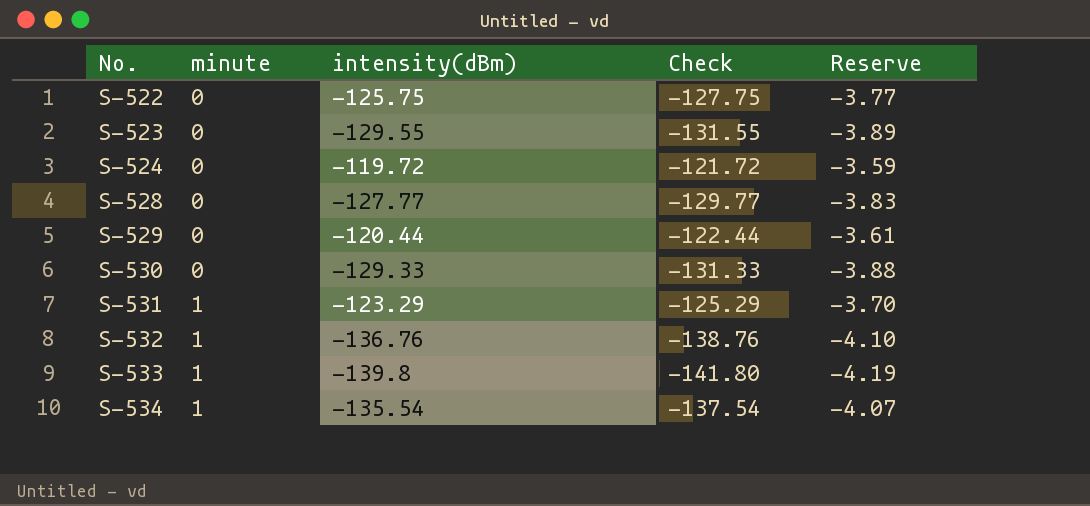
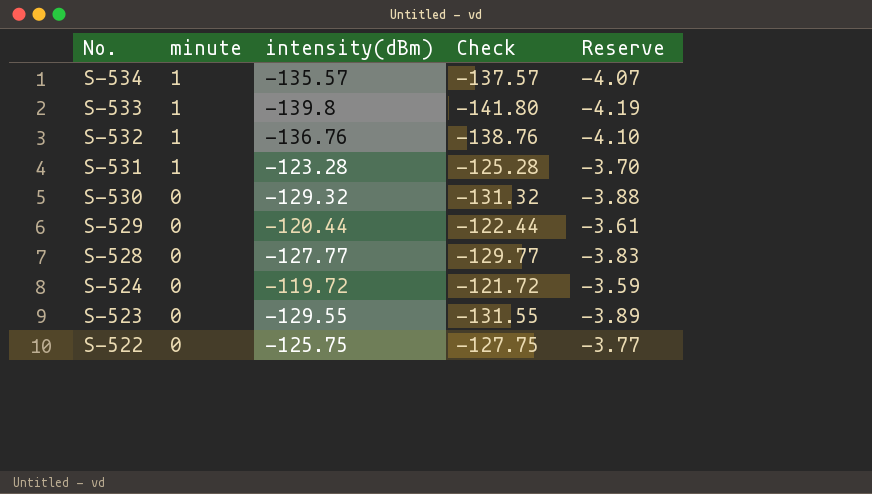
row order: No. ascending -> No. descending
S-534 | intensity(dBm): -135.54 -> -135.57
S-534 | Check: -137.54 -> -137.57
S-531 | intensity(dBm): -123.29 -> -123.28
S-531 | Check: -125.29 -> -125.28
S-530 | intensity(dBm): -129.33 -> -129.32
S-530 | Check: -131.33 -> -131.32

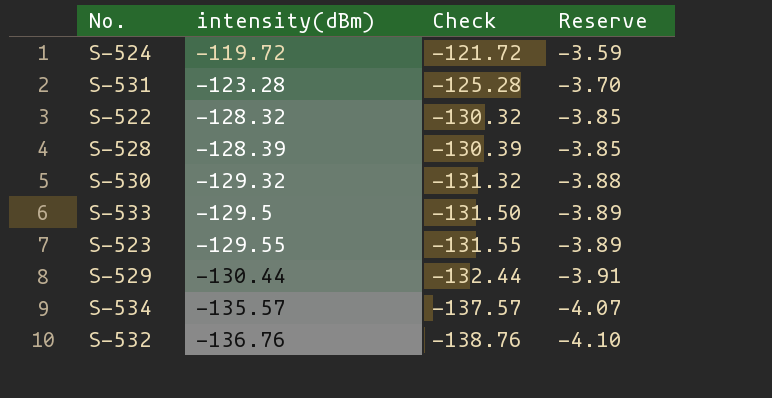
row order: No. descending -> intensity(dBm) descending
column minute | position: 2 -> none
S-522 | intensity(dBm): -125.75 -> -128.32
S-522 | Check: -127.75 -> -130.32
S-522 | Reserve: -3.77 -> -3.85
S-528 | intensity(dBm): -127.77 -> -128.39
S-528 | Check: -129.77 -> -130.39
S-528 | Reserve: -3.83 -> -3.85
S-533 | intensity(dBm): -139.8 -> -129.5
S-533 | Check: -141.80 -> -131.50
S-533 | Reserve: -4.19 -> -3.89
S-529 | intensity(dBm): -120.44 -> -130.44
S-529 | Check: -122.44 -> -132.44
S-529 | Reserve: -3.61 -> -3.91

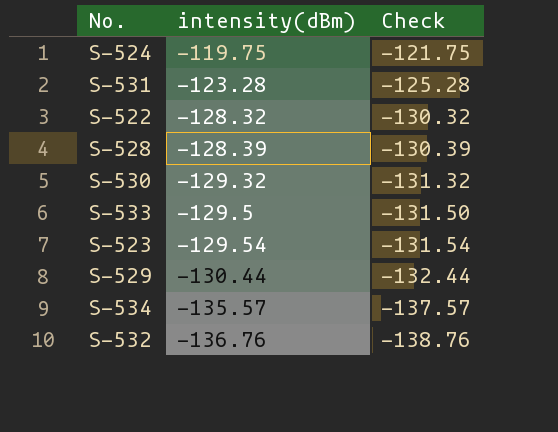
column Reserve | formula: [intensity(dBm)] * 0.03 -> none
S-524 | intensity(dBm): -119.72 -> -119.75
S-524 | Check: -121.72 -> -121.75
S-523 | intensity(dBm): -129.55 -> -129.54
S-523 | Check: -131.55 -> -131.54

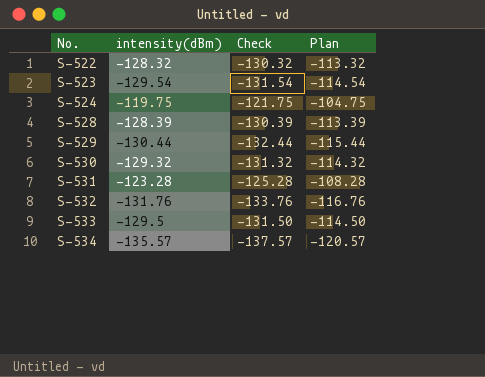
row order: intensity(dBm) descending -> No. ascending
column Plan | formula: none -> [intensity(dBm)] + 15
S-532 | intensity(dBm): -136.76 -> -131.76
S-532 | Check: -138.76 -> -133.76

